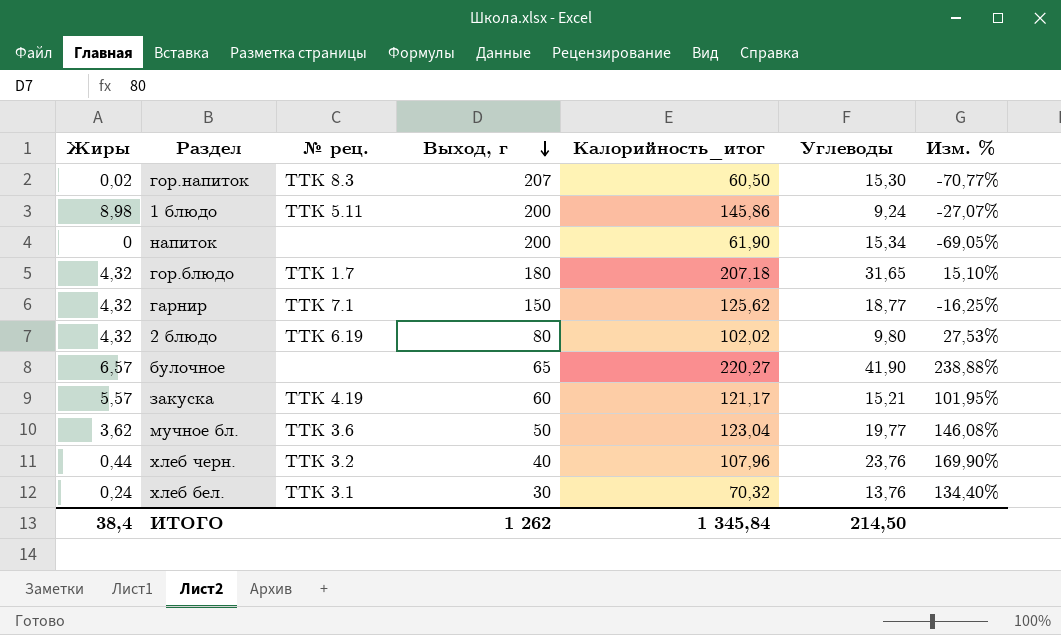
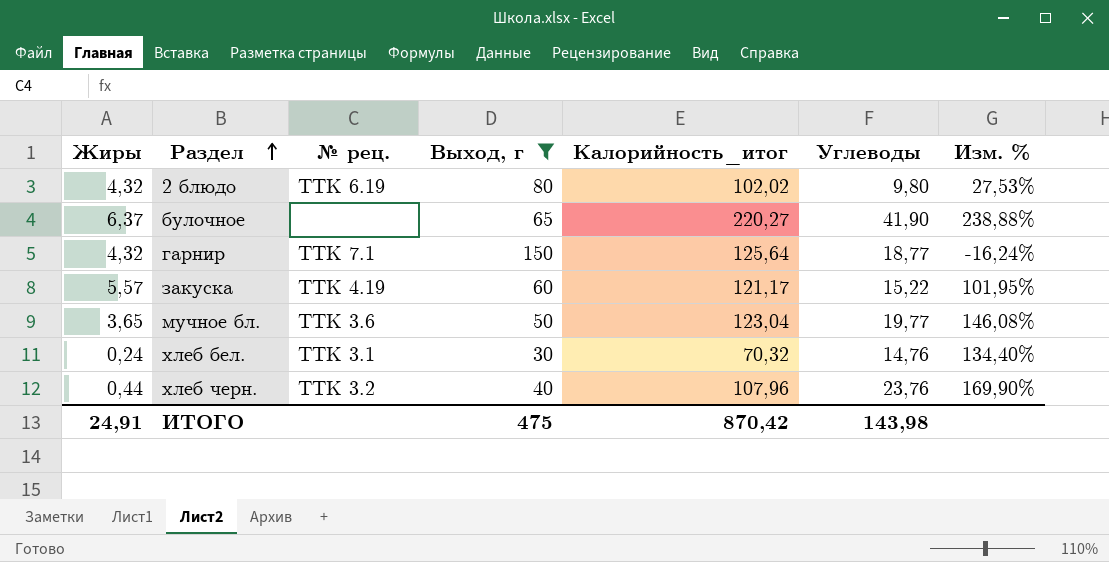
filter: none -> Выход, г <= 150
row order: Выход, г descending -> Раздел ascending
булочное | Жиры: 6,57 -> 6,37
гарнир | Калорийность_итог: 125,62 -> 125,64
гарнир | Изм. %: -16,25% -> -16,24%
закуска | Углеводы: 15,21 -> 15,22
мучное бл. | Жиры: 3,62 -> 3,65
хлеб бел. | Углеводы: 13,76 -> 14,76
ИТОГО | Жиры: 38,4 -> 24,91
ИТОГО | Выход, г: 1 262 -> 475
ИТОГО | Калорийность_итог: 1 345,84 -> 870,42
ИТОГО | Углеводы: 214,50 -> 143,98

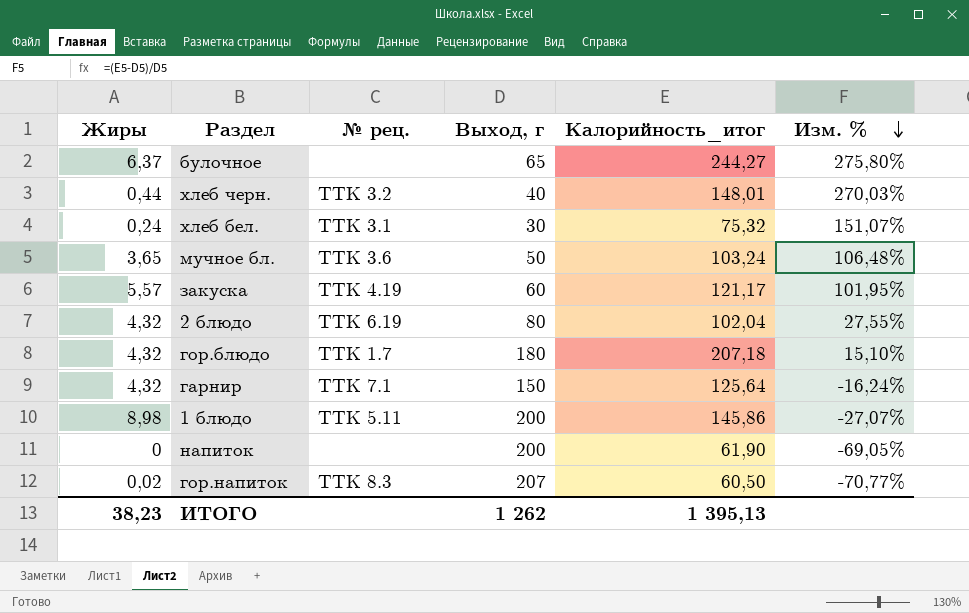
filter: Выход, г <= 150 -> none
row order: Раздел ascending -> Изм. % descending
column Углеводы | position: 6 -> none
булочное | Калорийность_итог: 220,27 -> 244,27
булочное | Изм. %: 238,88% -> 275,80%
хлеб черн. | Калорийность_итог: 107,96 -> 148,01
хлеб черн. | Изм. %: 169,90% -> 270,03%
хлеб бел. | Калорийность_итог: 70,32 -> 75,32
хлеб бел. | Изм. %: 134,40% -> 151,07%
мучное бл. | Калорийность_итог: 123,04 -> 103,24
мучное бл. | Изм. %: 146,08% -> 106,48%
2 блюдо | Калорийность_итог: 102,02 -> 102,04
2 блюдо | Изм. %: 27,53% -> 27,55%
ИТОГО | Жиры: 24,91 -> 38,23
ИТОГО | Выход, г: 475 -> 1 262
ИТОГО | Калорийность_итог: 870,42 -> 1 395,13

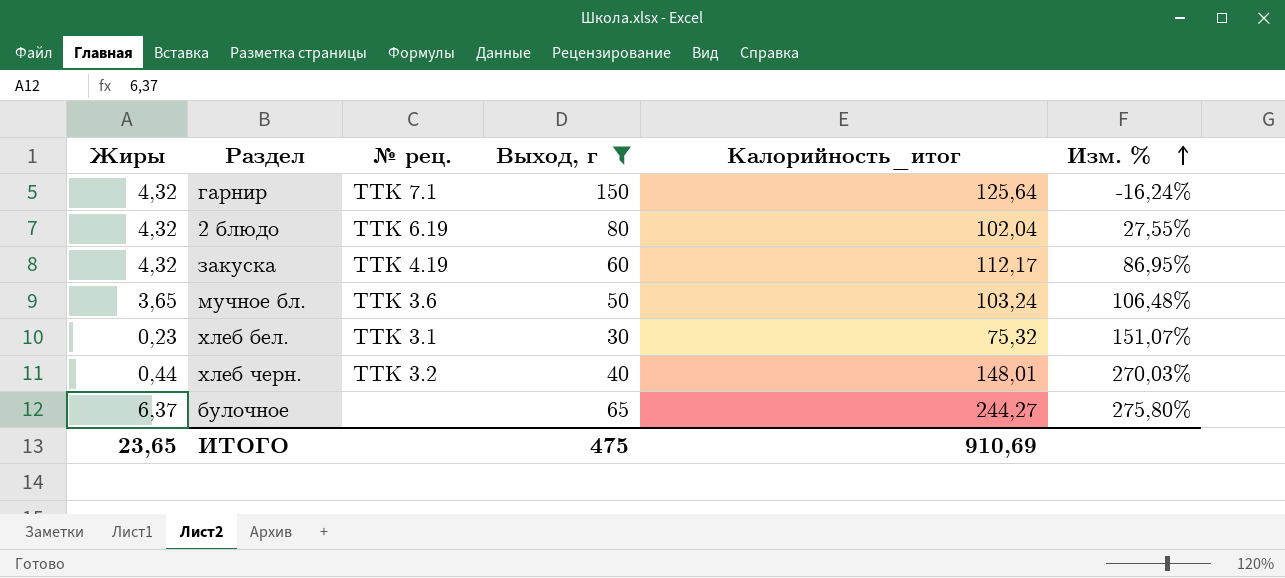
filter: none -> Выход, г <= 150
row order: Изм. % descending -> Изм. % ascending
закуска | Жиры: 5,57 -> 4,32
закуска | Калорийность_итог: 121,17 -> 112,17
закуска | Изм. %: 101,95% -> 86,95%
хлеб бел. | Жиры: 0,24 -> 0,23
ИТОГО | Жиры: 38,23 -> 23,65
ИТОГО | Выход, г: 1 262 -> 475
ИТОГО | Калорийность_итог: 1 395,13 -> 910,69

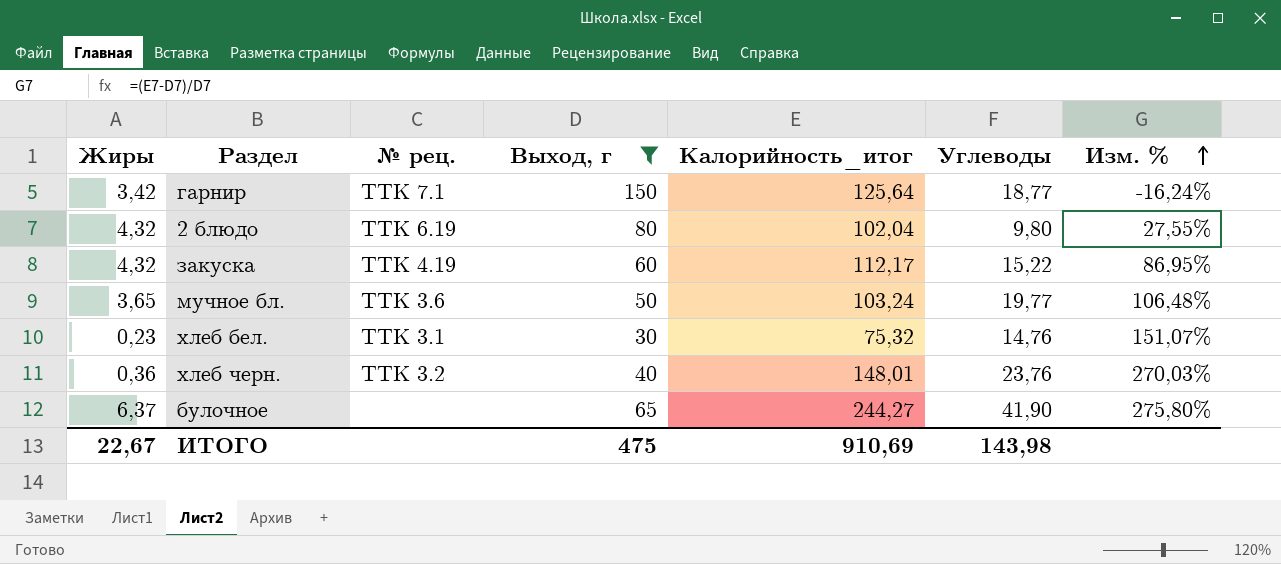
column Углеводы | position: none -> 6
гарнир | Жиры: 4,32 -> 3,42
хлеб черн. | Жиры: 0,44 -> 0,36
ИТОГО | Жиры: 23,65 -> 22,67

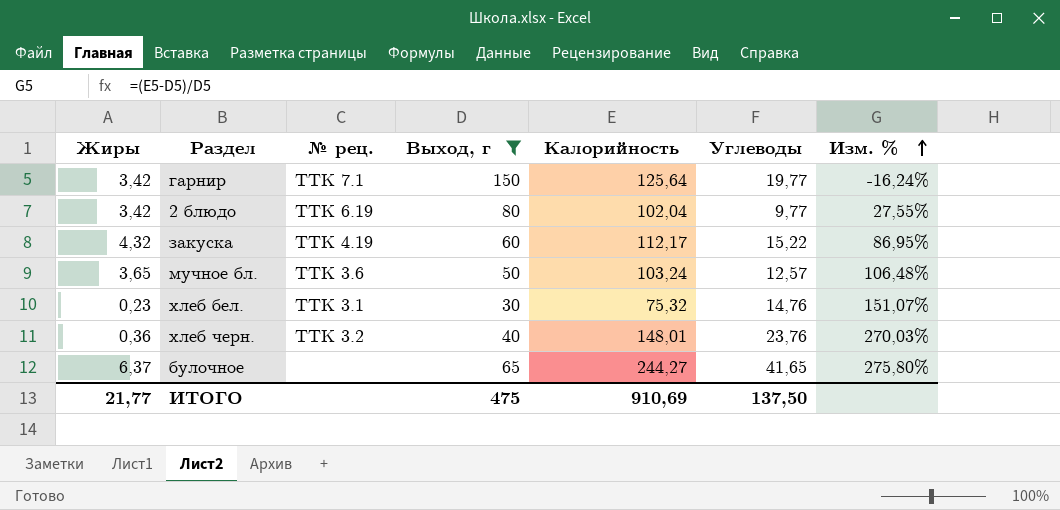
column name: Калорийность_итог -> Калорийность
гарнир | Углеводы: 18,77 -> 19,77
2 блюдо | Жиры: 4,32 -> 3,42
2 блюдо | Углеводы: 9,80 -> 9,77
мучное бл. | Углеводы: 19,77 -> 12,57
булочное | Углеводы: 41,90 -> 41,65
ИТОГО | Жиры: 22,67 -> 21,77
ИТОГО | Углеводы: 143,98 -> 137,50

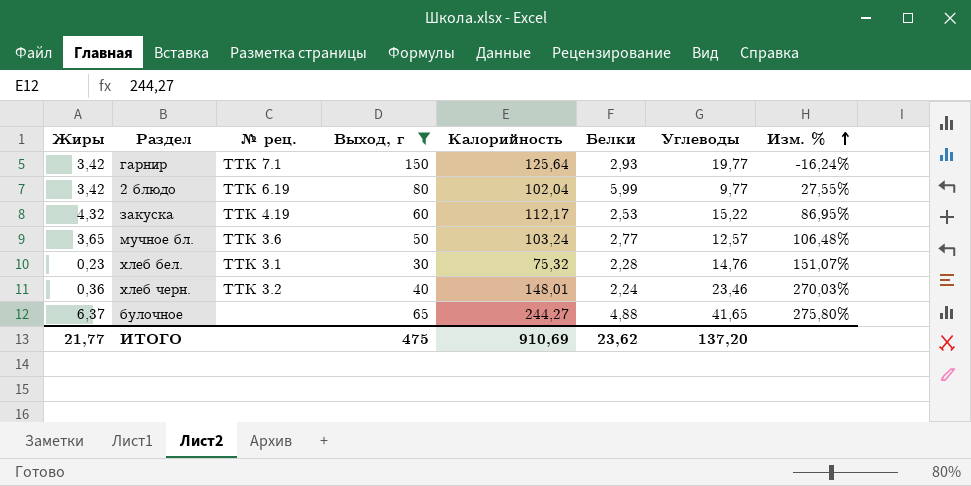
column Белки | position: none -> 6
хлеб черн. | Углеводы: 23,76 -> 23,46
ИТОГО | Углеводы: 137,50 -> 137,20

